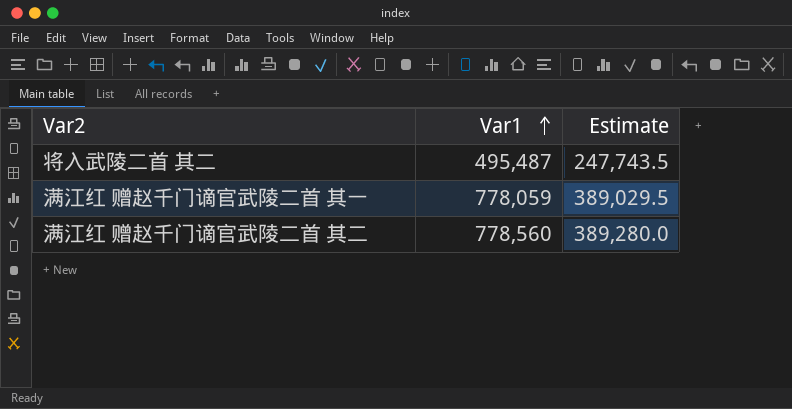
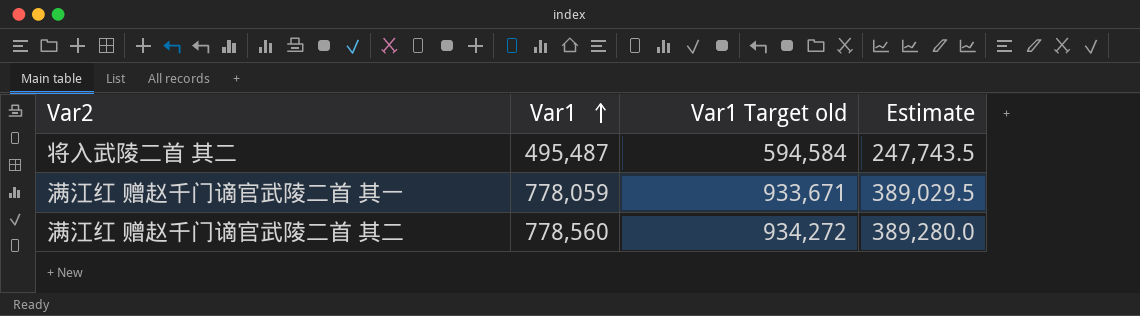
column Var1 Target old | formula: none -> [Var1] * 1.2

